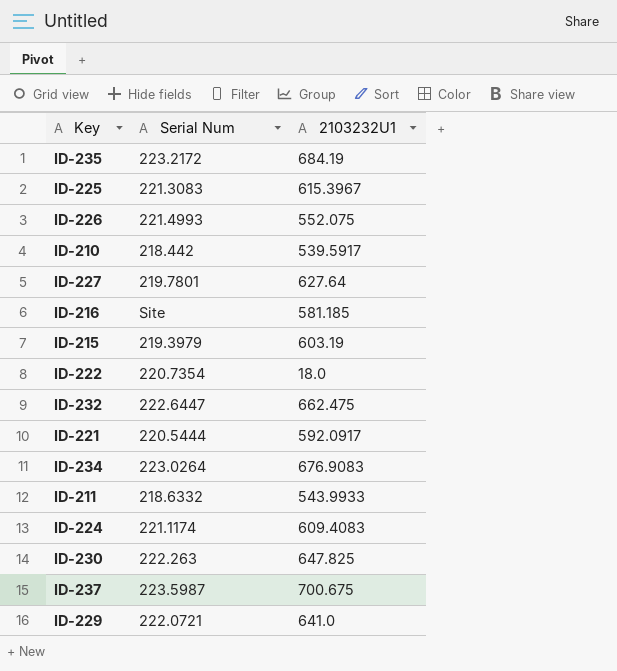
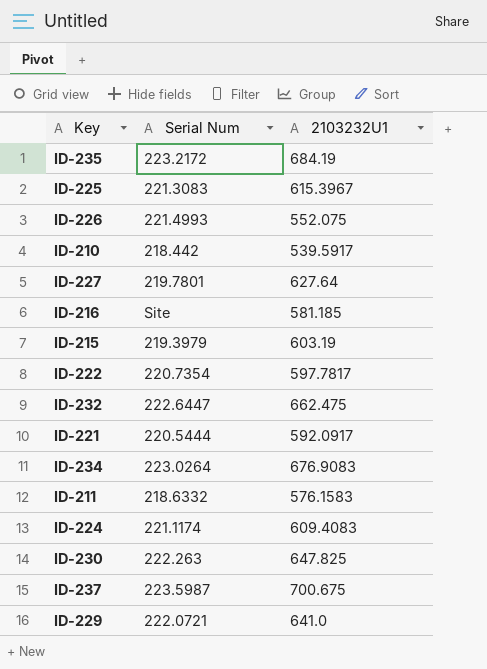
ID-222 | 2103232U1: 18.0 -> 597.7817
ID-211 | 2103232U1: 543.9933 -> 576.1583

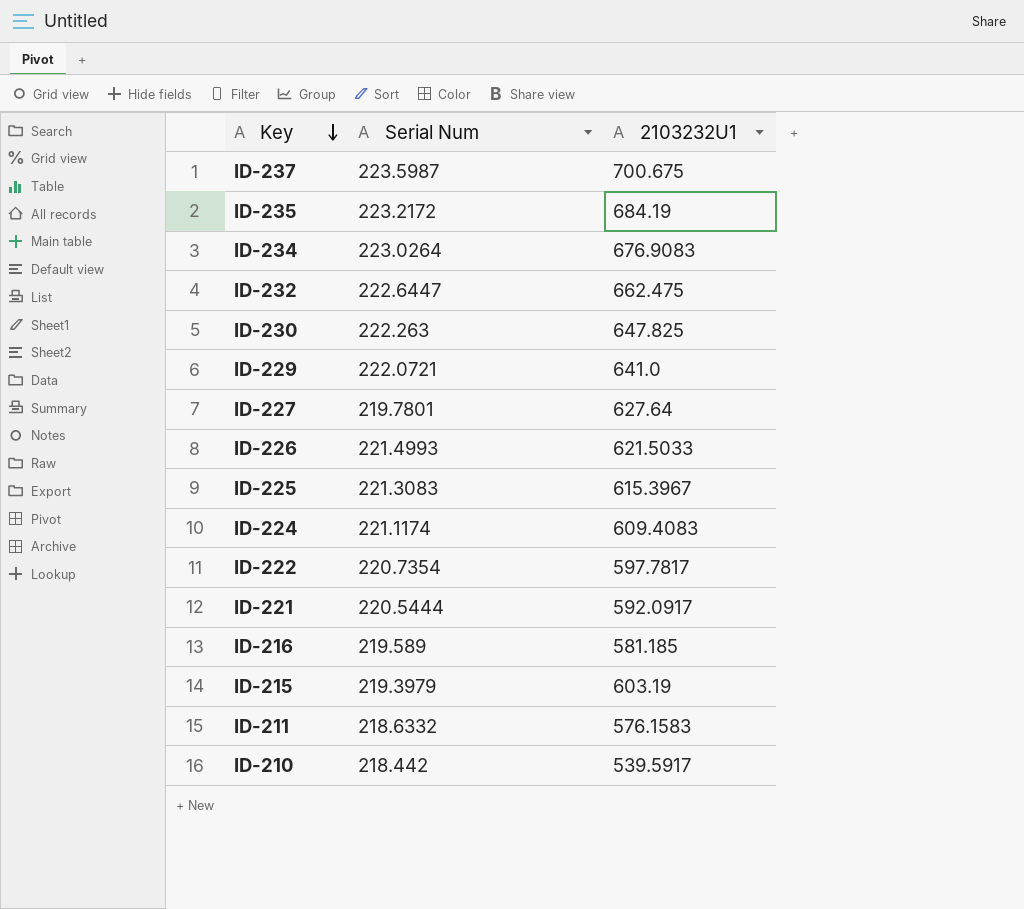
row order: none -> Key descending
ID-226 | 2103232U1: 552.075 -> 621.5033
ID-216 | Serial Num: Site -> 219.589

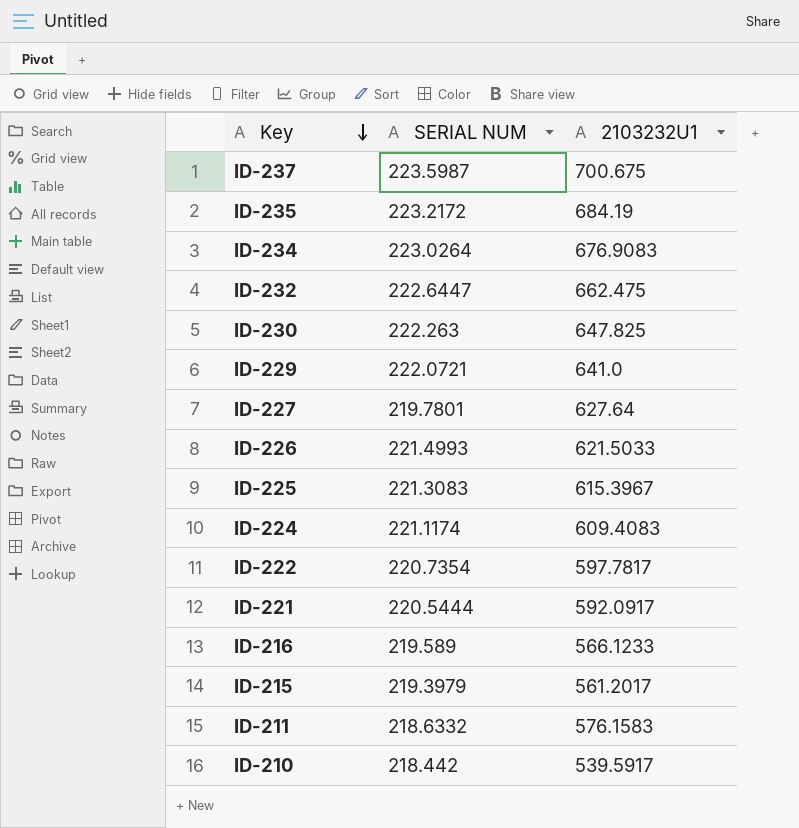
column name: Serial Num -> SERIAL NUM
ID-216 | 2103232U1: 581.185 -> 566.1233
ID-215 | 2103232U1: 603.19 -> 561.2017

